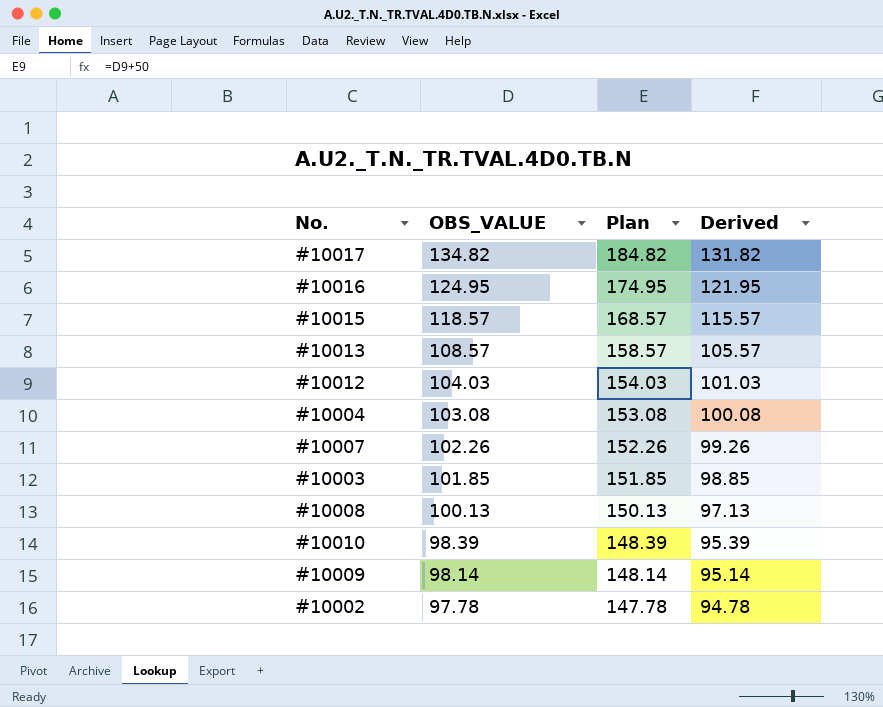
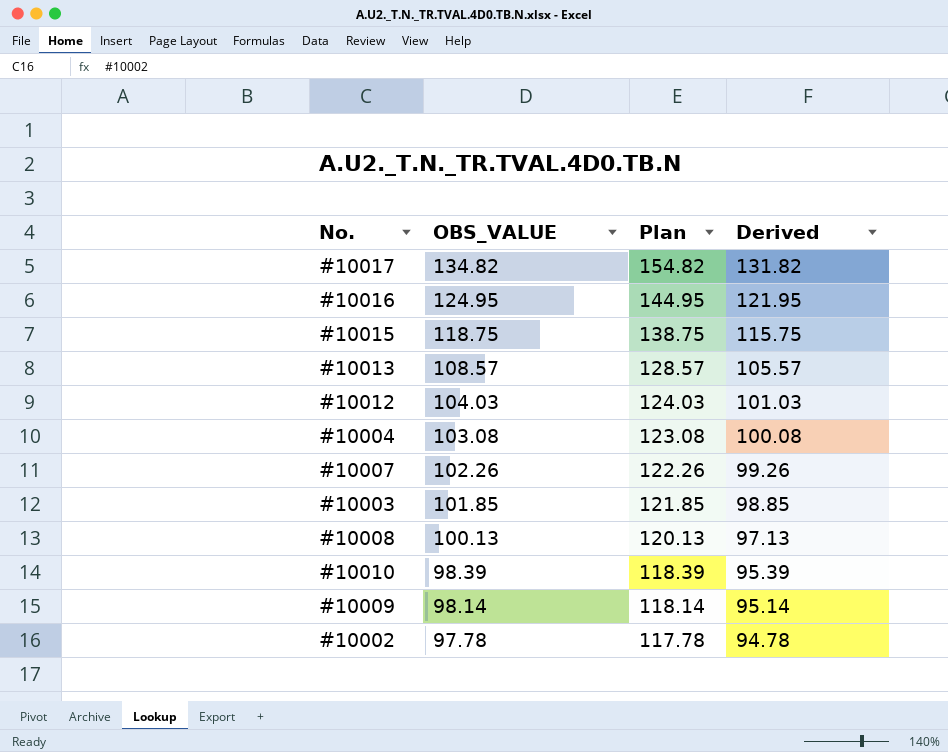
column Plan | formula: [OBS_VALUE] + 50 -> [OBS_VALUE] + 20
#10015 | OBS_VALUE: 118.57 -> 118.75
#10015 | Derived: 115.57 -> 115.75

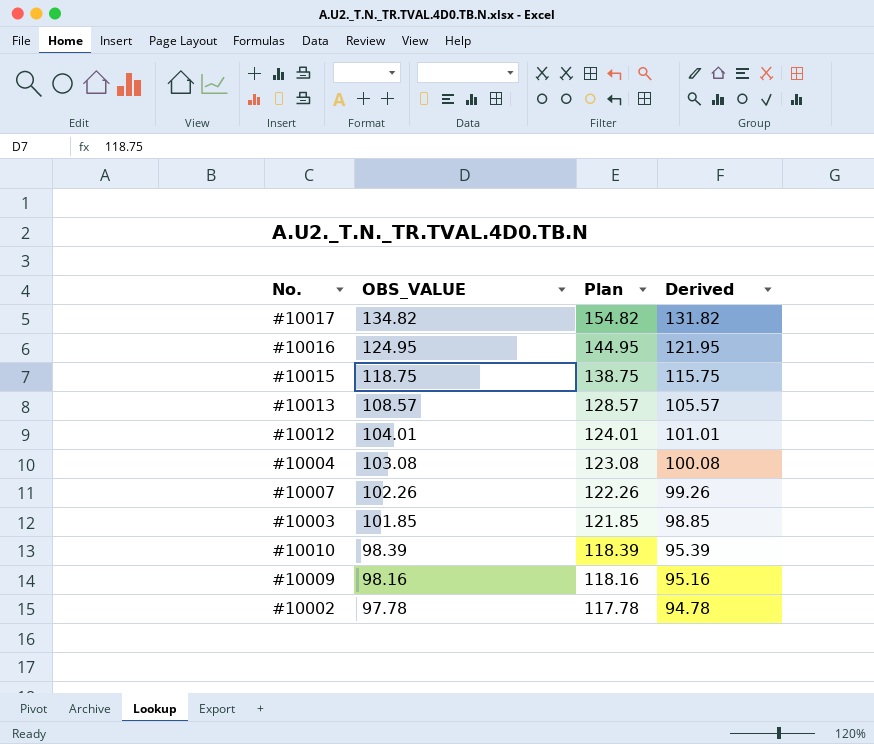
row #10008: 100.13 | 120.13 | 97.13 -> none
#10012 | OBS_VALUE: 104.03 -> 104.01
#10012 | Plan: 124.03 -> 124.01
#10012 | Derived: 101.03 -> 101.01
#10009 | OBS_VALUE: 98.14 -> 98.16
#10009 | Plan: 118.14 -> 118.16
#10009 | Derived: 95.14 -> 95.16

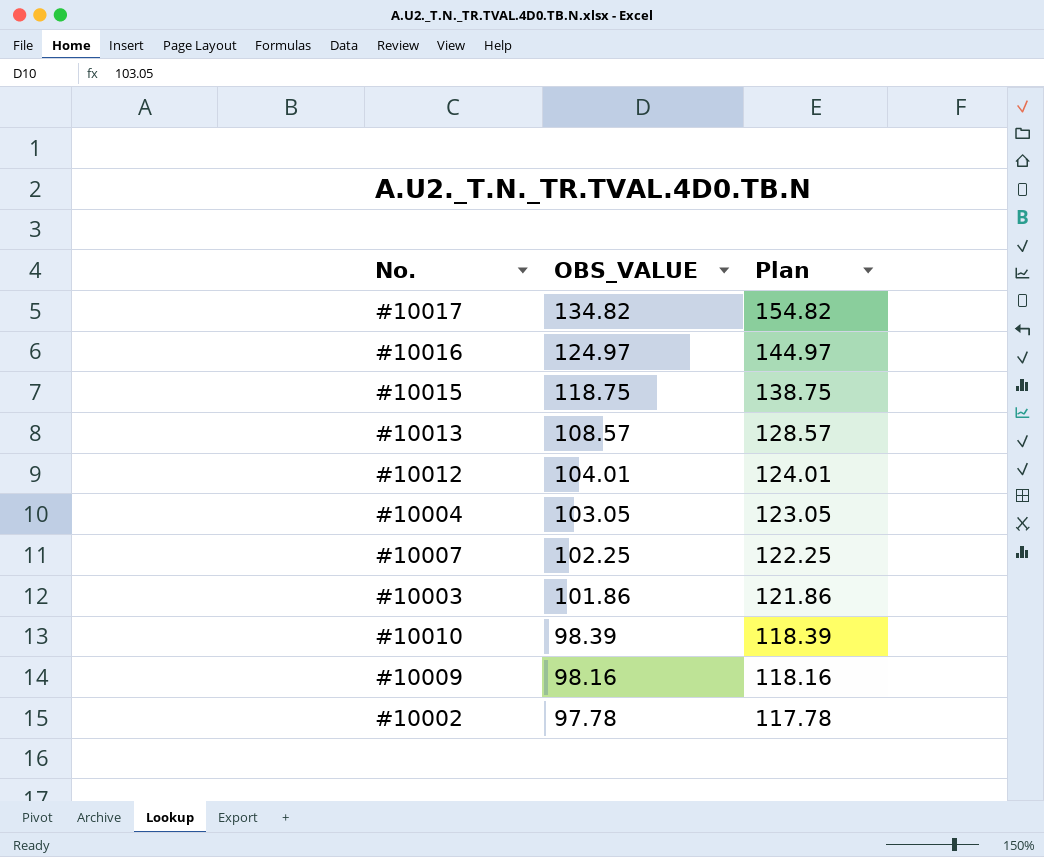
column Derived | formula: [OBS_VALUE] - 3 -> none
#10016 | OBS_VALUE: 124.95 -> 124.97
#10016 | Plan: 144.95 -> 144.97
#10004 | OBS_VALUE: 103.08 -> 103.05
#10004 | Plan: 123.08 -> 123.05
#10007 | OBS_VALUE: 102.26 -> 102.25
#10007 | Plan: 122.26 -> 122.25
#10003 | OBS_VALUE: 101.85 -> 101.86
#10003 | Plan: 121.85 -> 121.86

